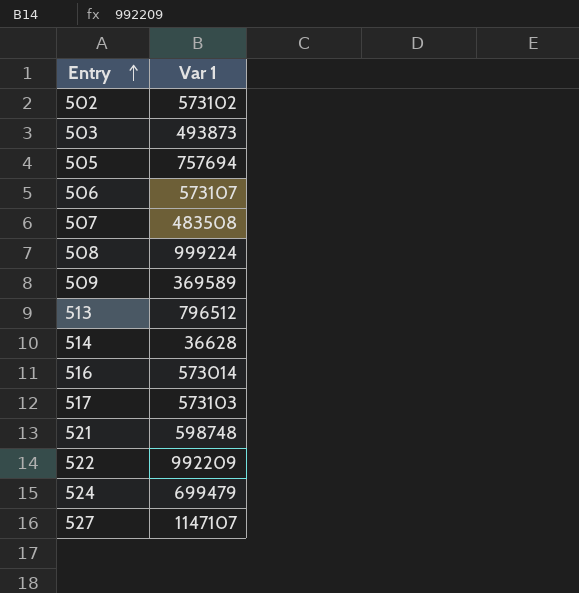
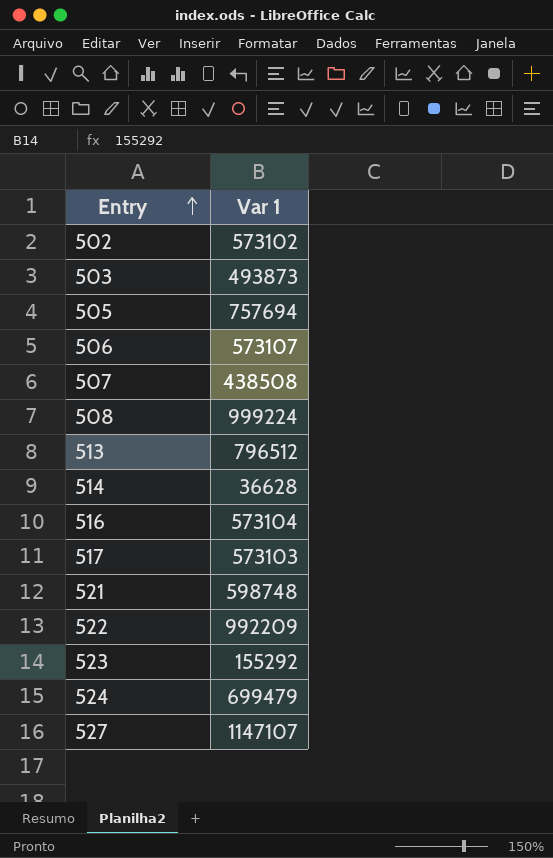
row 509: 369589 -> none
507 | Var 1: 483508 -> 438508
516 | Var 1: 573014 -> 573104
row 523: none -> 155292

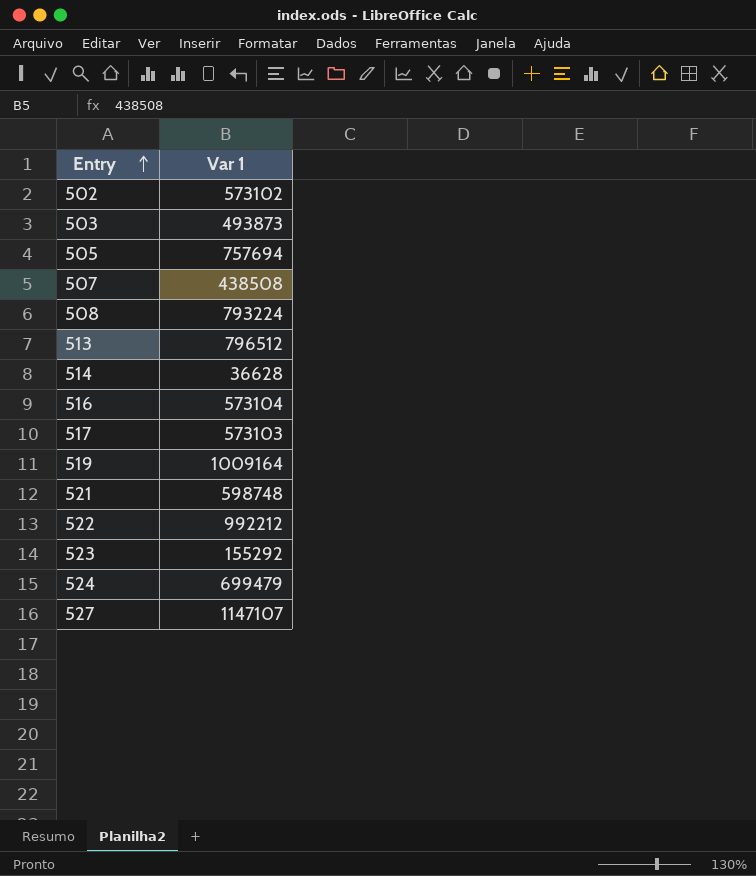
row 506: 573107 -> none
508 | Var 1: 999224 -> 793224
row 519: none -> 1009164
522 | Var 1: 992209 -> 992212

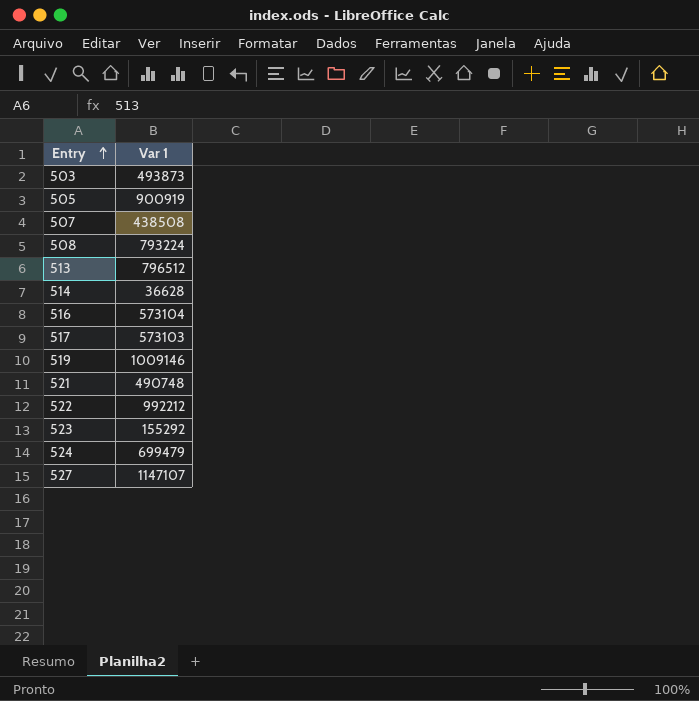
row 502: 573102 -> none
505 | Var 1: 757694 -> 900919
519 | Var 1: 1009164 -> 1009146
521 | Var 1: 598748 -> 490748

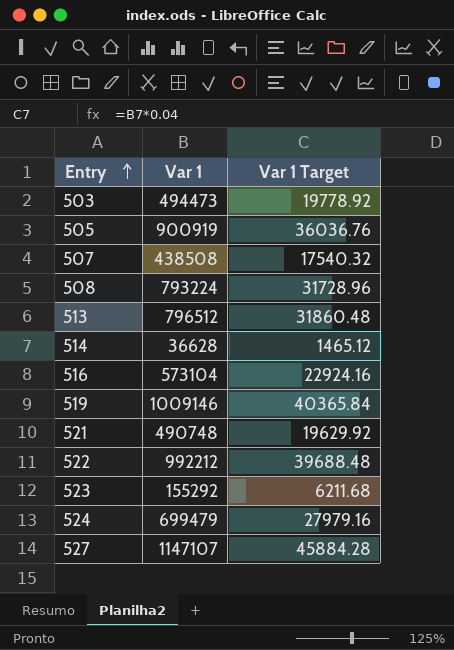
column Var 1 Target | formula: none -> [Var 1] * 0.04
row 517: 573103 -> none
503 | Var 1: 493873 -> 494473

